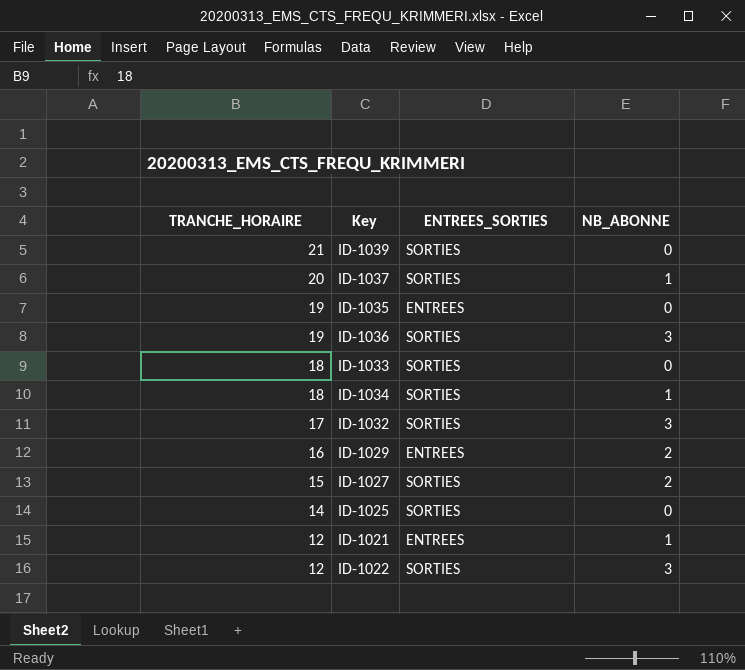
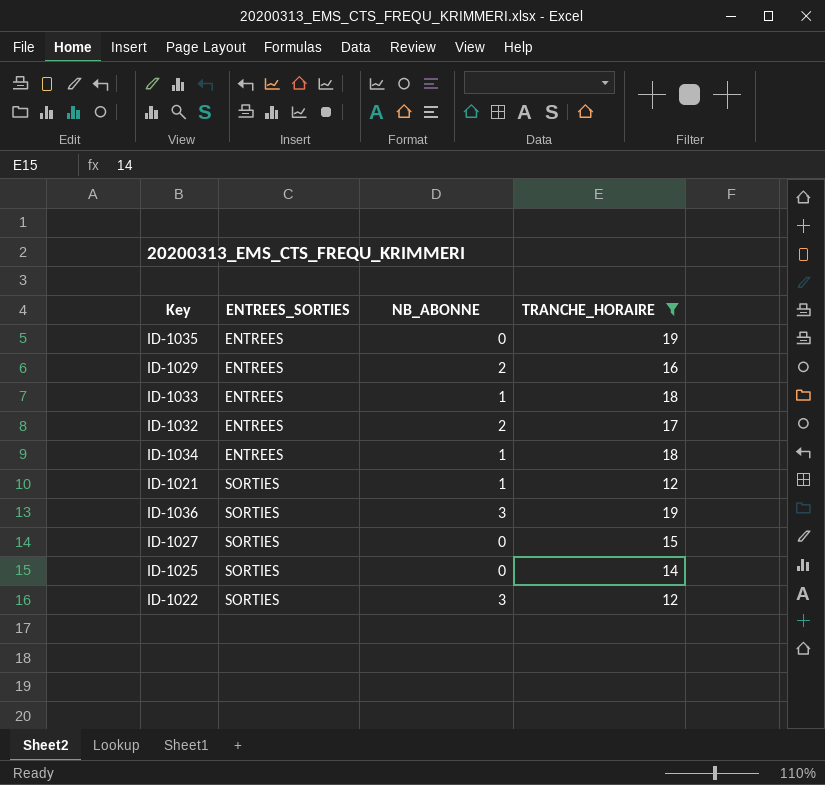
filter: none -> TRANCHE_HORAIRE <= 19
row order: TRANCHE_HORAIRE descending -> ENTREES_SORTIES ascending
column TRANCHE_HORAIRE | position: 1 -> 4
ID-1033 | ENTREES_SORTIES: SORTIES -> ENTREES
ID-1033 | NB_ABONNE: 0 -> 1
ID-1032 | ENTREES_SORTIES: SORTIES -> ENTREES
ID-1032 | NB_ABONNE: 3 -> 2
ID-1034 | ENTREES_SORTIES: SORTIES -> ENTREES
ID-1021 | ENTREES_SORTIES: ENTREES -> SORTIES
ID-1027 | NB_ABONNE: 2 -> 0

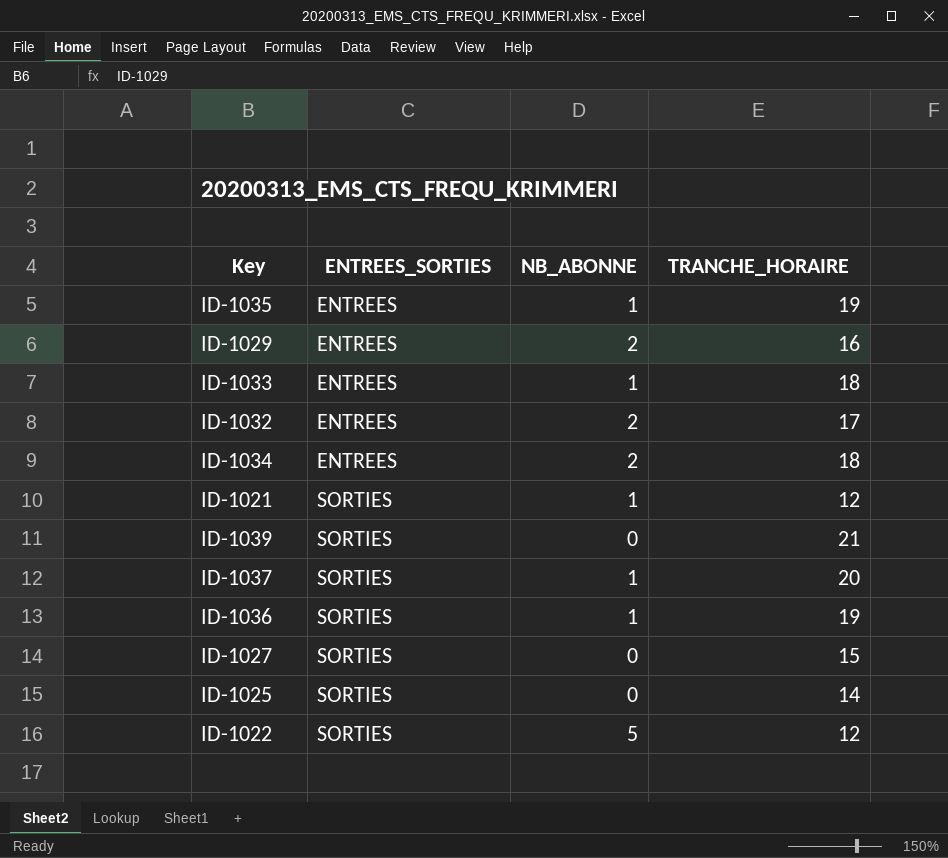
filter: TRANCHE_HORAIRE <= 19 -> none
ID-1035 | NB_ABONNE: 0 -> 1
ID-1034 | NB_ABONNE: 1 -> 2
ID-1036 | NB_ABONNE: 3 -> 1
ID-1022 | NB_ABONNE: 3 -> 5

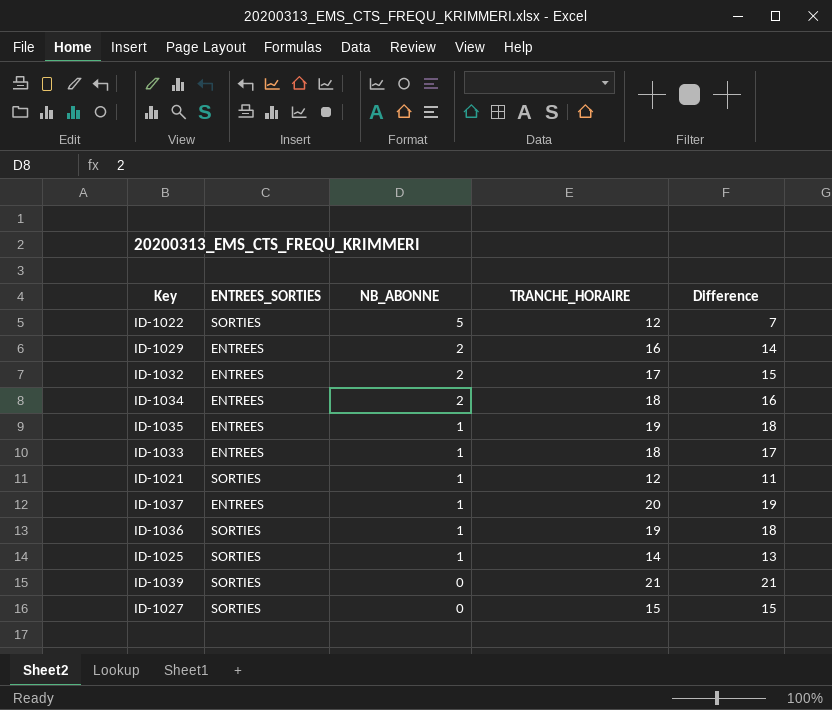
row order: ENTREES_SORTIES ascending -> NB_ABONNE descending
column Difference | formula: none -> [TRANCHE_HORAIRE] - [NB_ABONNE]
ID-1037 | ENTREES_SORTIES: SORTIES -> ENTREES
ID-1025 | NB_ABONNE: 0 -> 1

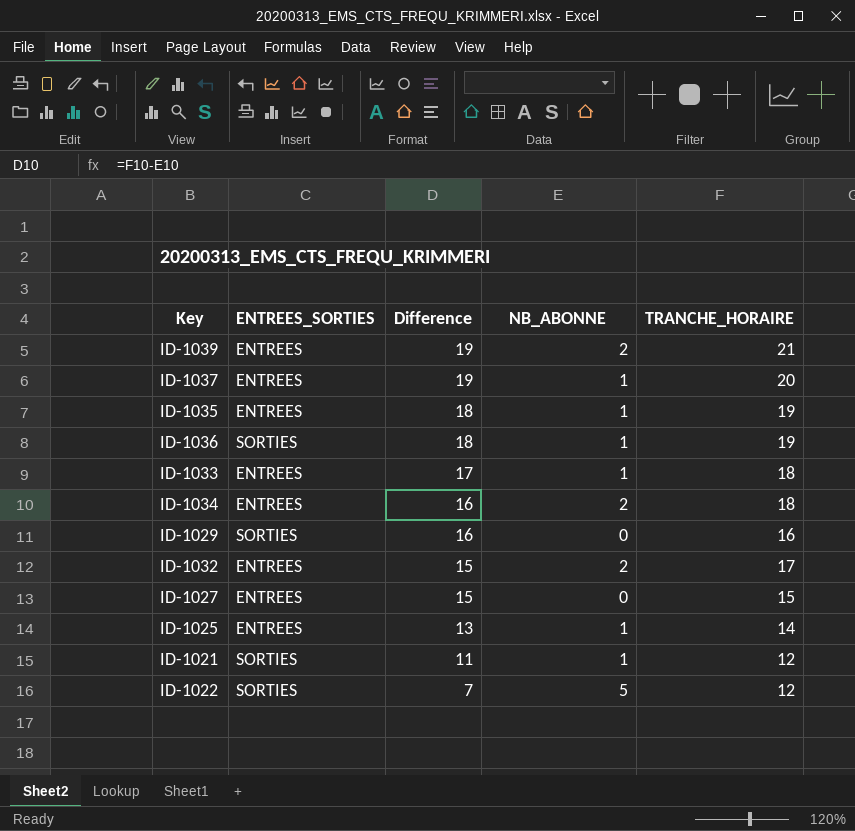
row order: NB_ABONNE descending -> Difference descending
column Difference | position: 5 -> 3
ID-1039 | ENTREES_SORTIES: SORTIES -> ENTREES
ID-1039 | Difference: 21 -> 19
ID-1039 | NB_ABONNE: 0 -> 2
ID-1029 | ENTREES_SORTIES: ENTREES -> SORTIES
ID-1029 | Difference: 14 -> 16
ID-1029 | NB_ABONNE: 2 -> 0
ID-1027 | ENTREES_SORTIES: SORTIES -> ENTREES
ID-1025 | ENTREES_SORTIES: SORTIES -> ENTREES

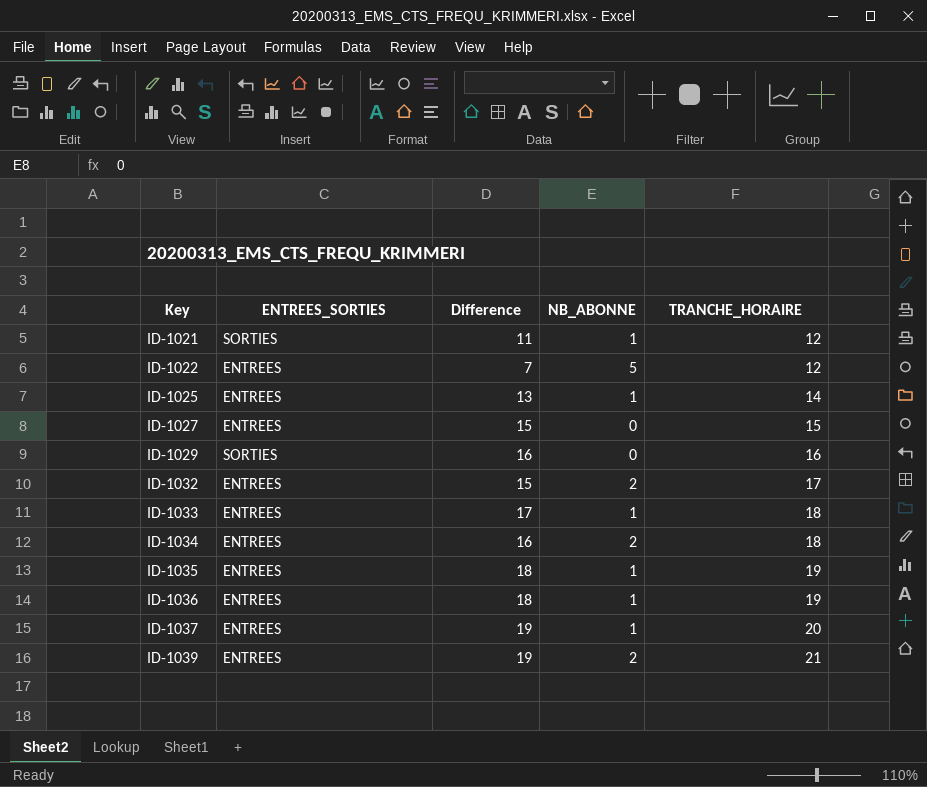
row order: Difference descending -> Key ascending
ID-1022 | ENTREES_SORTIES: SORTIES -> ENTREES
ID-1036 | ENTREES_SORTIES: SORTIES -> ENTREES

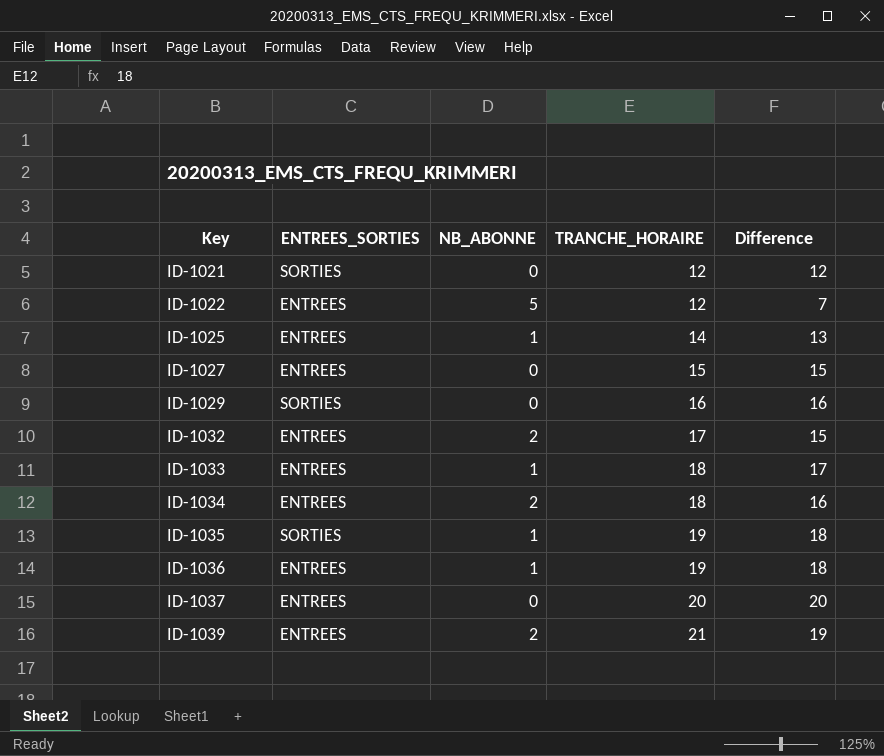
column Difference | position: 3 -> 5
ID-1021 | NB_ABONNE: 1 -> 0
ID-1021 | Difference: 11 -> 12
ID-1035 | ENTREES_SORTIES: ENTREES -> SORTIES
ID-1037 | NB_ABONNE: 1 -> 0
ID-1037 | Difference: 19 -> 20

